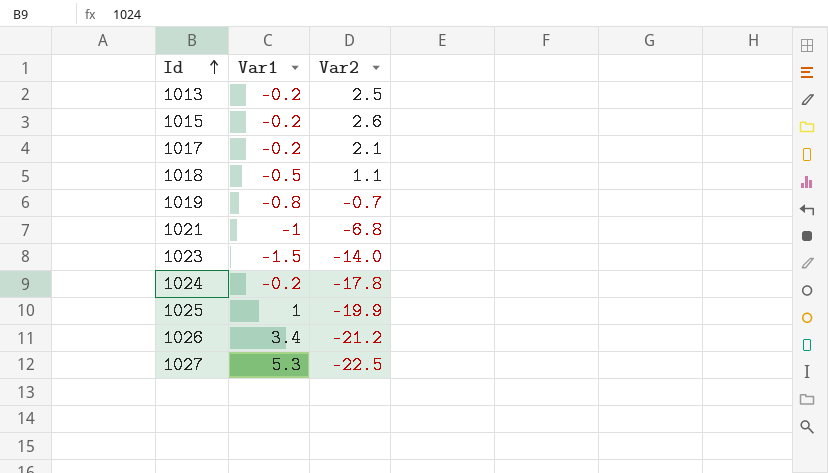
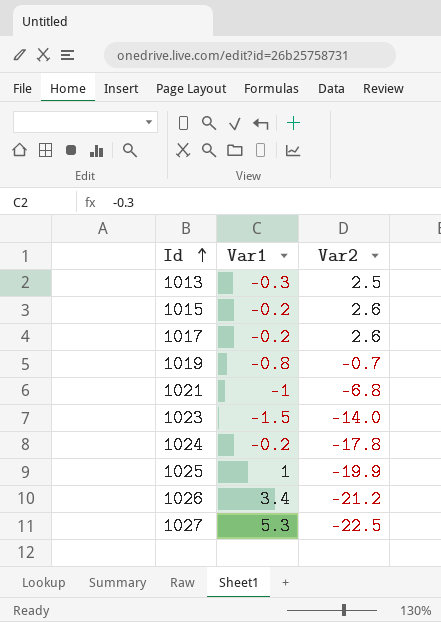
row 1018: -0.5 | 1.1 -> none
1013 | Var1: -0.2 -> -0.3
1017 | Var2: 2.1 -> 2.6

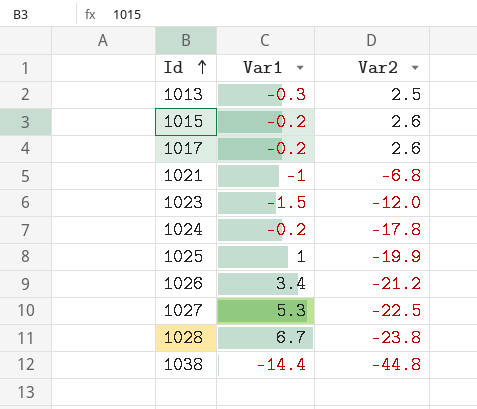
row 1019: -0.8 | -0.7 -> none
1023 | Var2: -14.0 -> -12.0
row 1028: none -> 6.7 | -23.8
row 1038: none -> -14.4 | -44.8

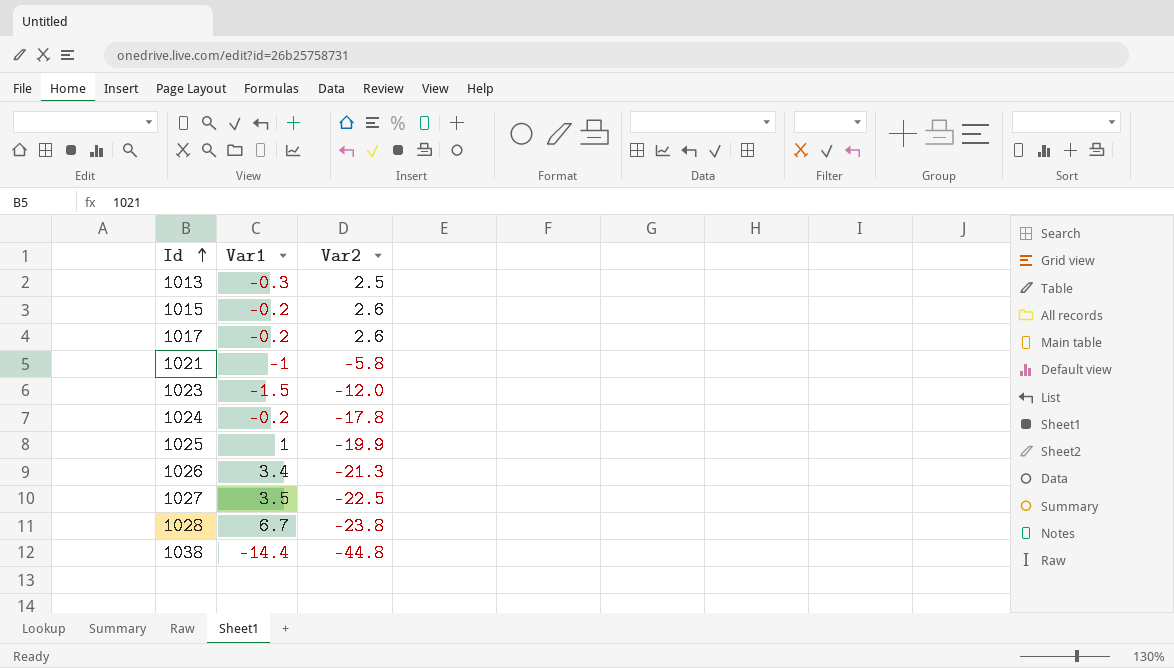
1021 | Var2: -6.8 -> -5.8
1026 | Var2: -21.2 -> -21.3
1027 | Var1: 5.3 -> 3.5

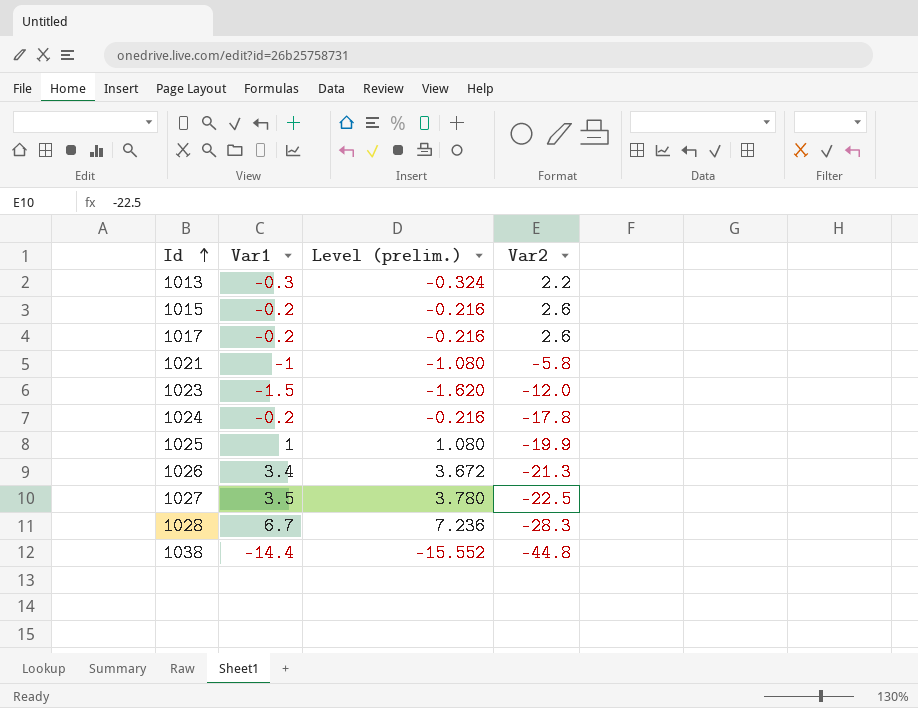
column Level (prelim.) | formula: none -> [Var1] * 1.08
1013 | Var2: 2.5 -> 2.2
1028 | Var2: -23.8 -> -28.3

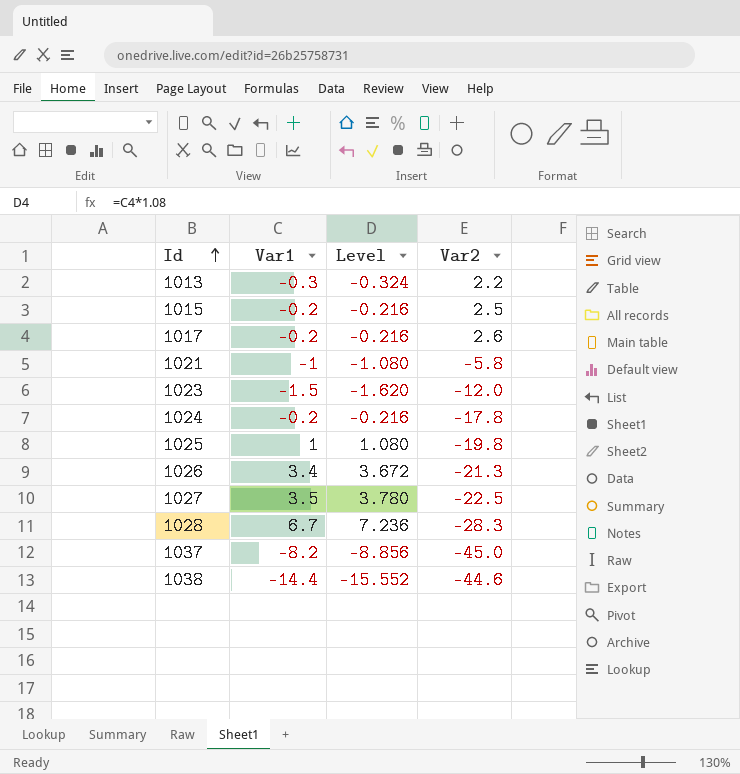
column name: Level (prelim.) -> Level
1015 | Var2: 2.6 -> 2.5
1025 | Var2: -19.9 -> -19.8
row 1037: none -> -8.2 | -8.856 | -45.0
1038 | Var2: -44.8 -> -44.6

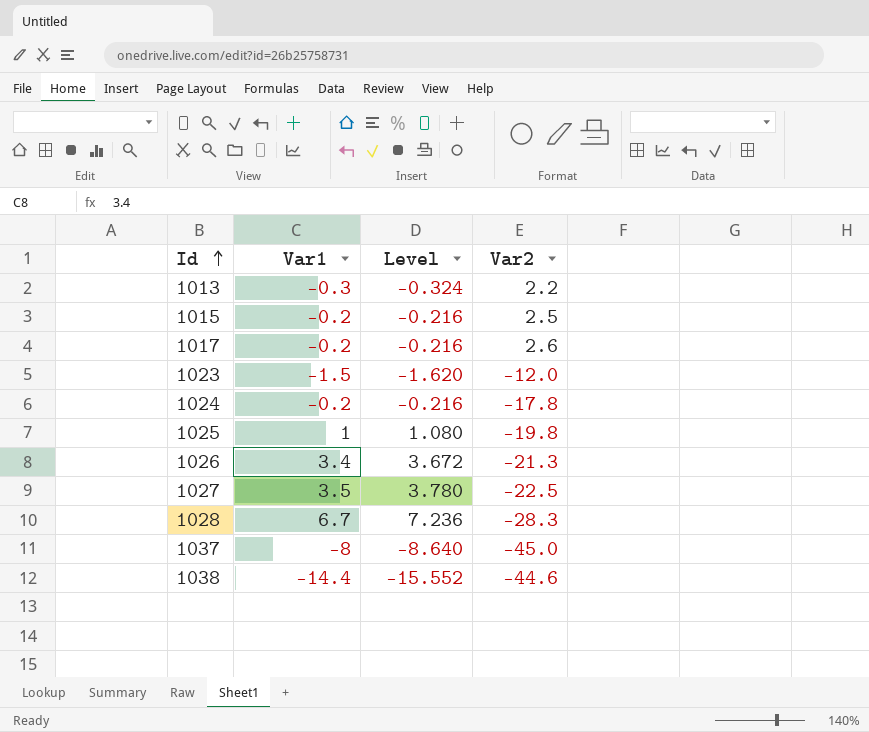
row 1021: -1 | -1.080 | -5.8 -> none
1037 | Var1: -8.2 -> -8
1037 | Level: -8.856 -> -8.640

